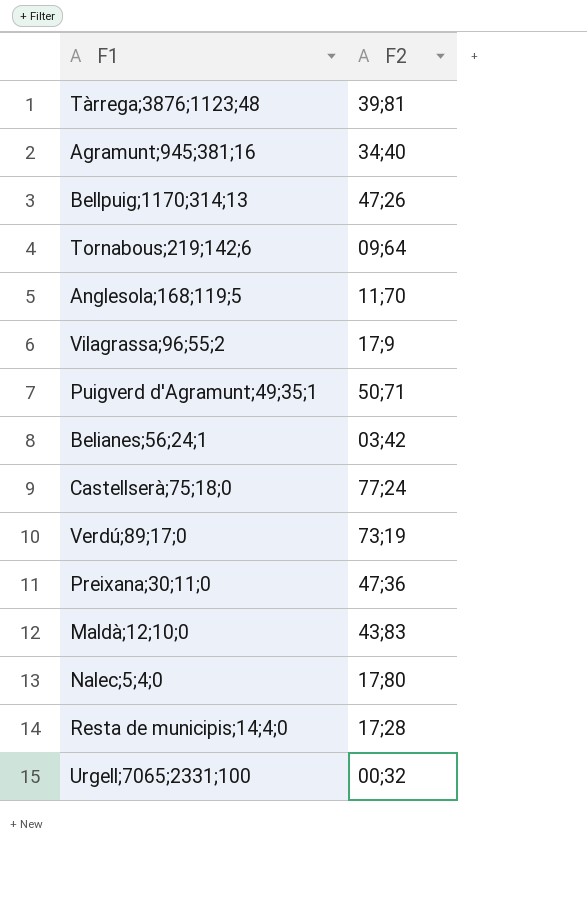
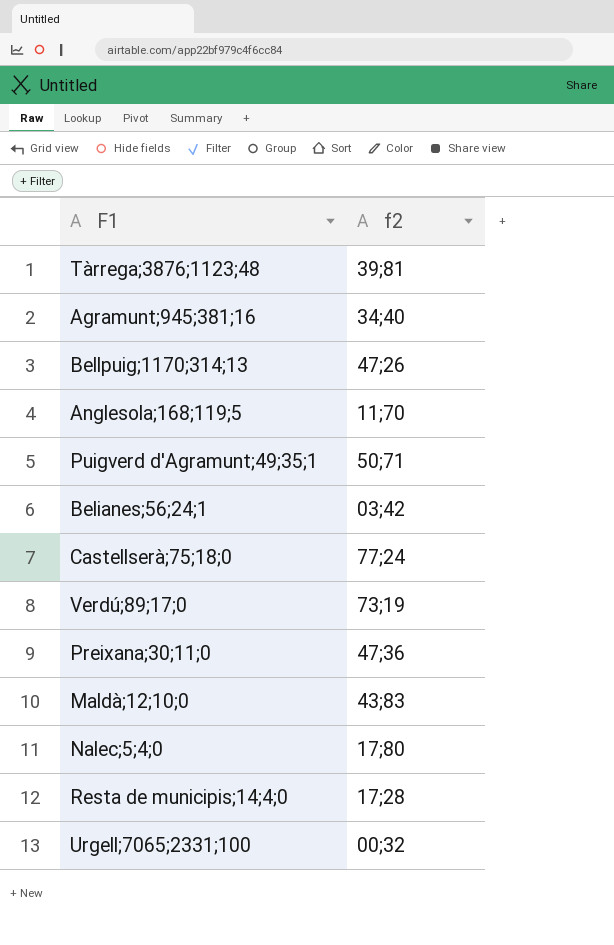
column name: F2 -> f2
row Tornabous;219;142;6: 09;64 -> none
row Vilagrassa;96;55;2: 17;9 -> none

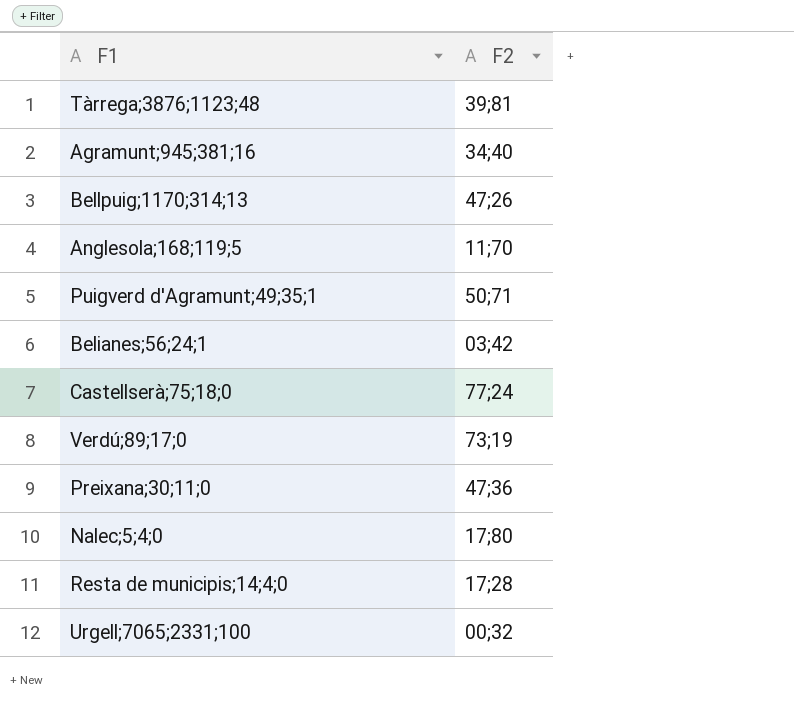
column name: f2 -> F2
row Maldà;12;10;0: 43;83 -> none

